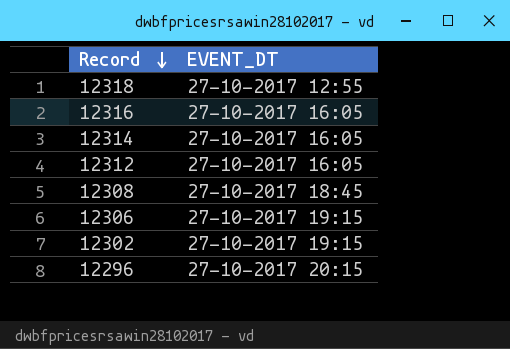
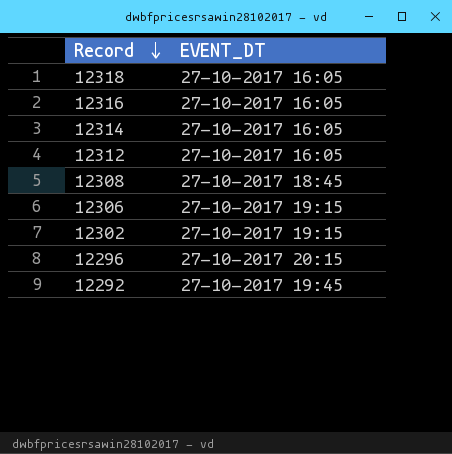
12318 | EVENT_DT: 27-10-2017 12:55 -> 27-10-2017 16:05
row 12292: none -> 27-10-2017 19:45

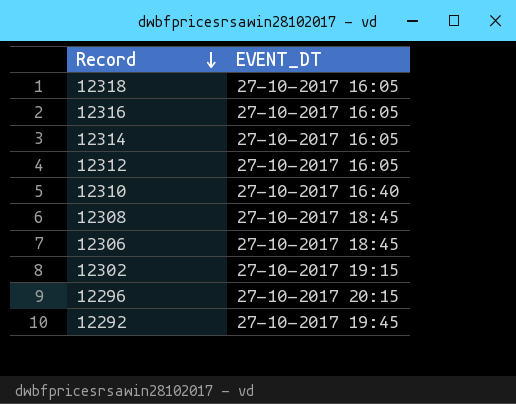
row 12310: none -> 27-10-2017 16:40
12306 | EVENT_DT: 27-10-2017 19:15 -> 27-10-2017 18:45

